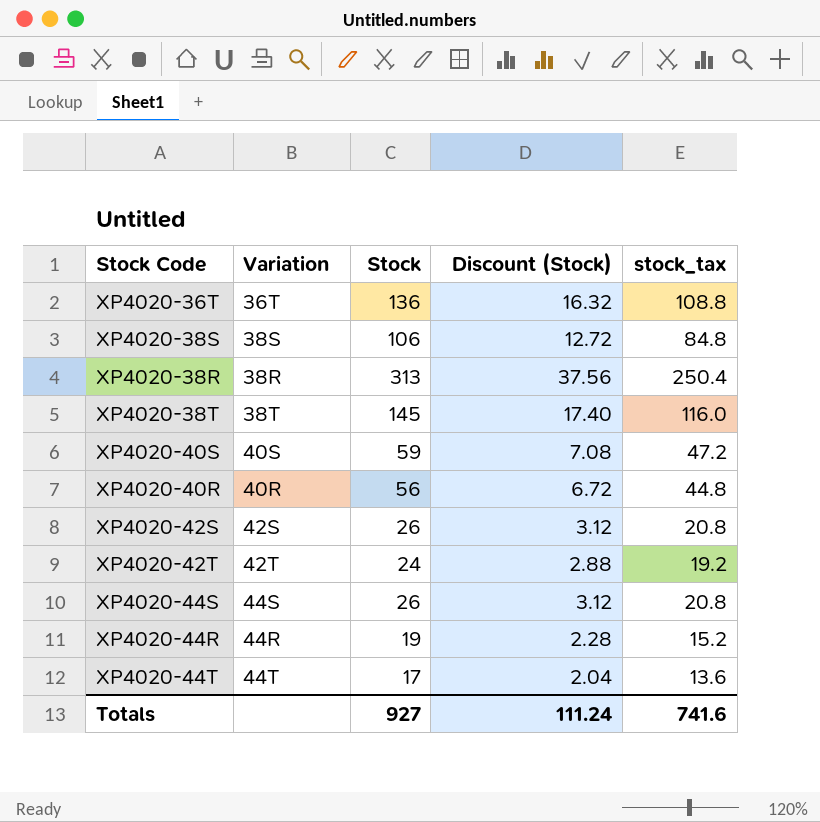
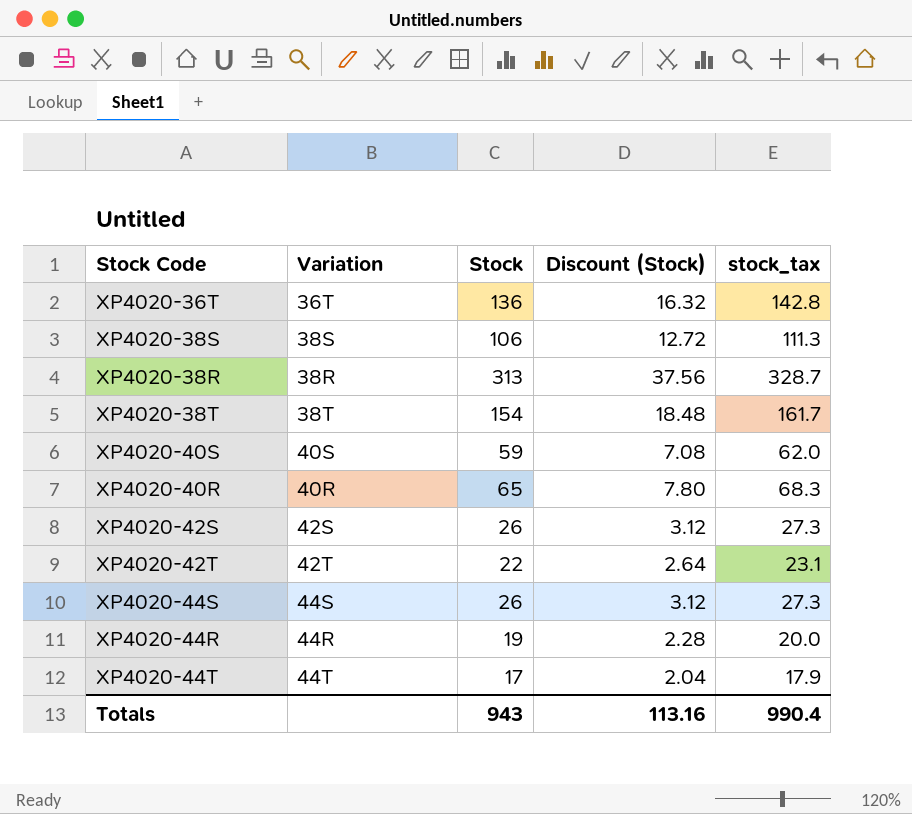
column stock_tax | formula: [Stock] * 0.8 -> [Stock] * 1.05
XP4020-38T | Stock: 145 -> 154
XP4020-38T | Discount (Stock): 17.40 -> 18.48
XP4020-40R | Stock: 56 -> 65
XP4020-40R | Discount (Stock): 6.72 -> 7.80
XP4020-42T | Stock: 24 -> 22
XP4020-42T | Discount (Stock): 2.88 -> 2.64
Totals | Stock: 927 -> 943
Totals | Discount (Stock): 111.24 -> 113.16
Totals | stock_tax: 741.6 -> 990.4

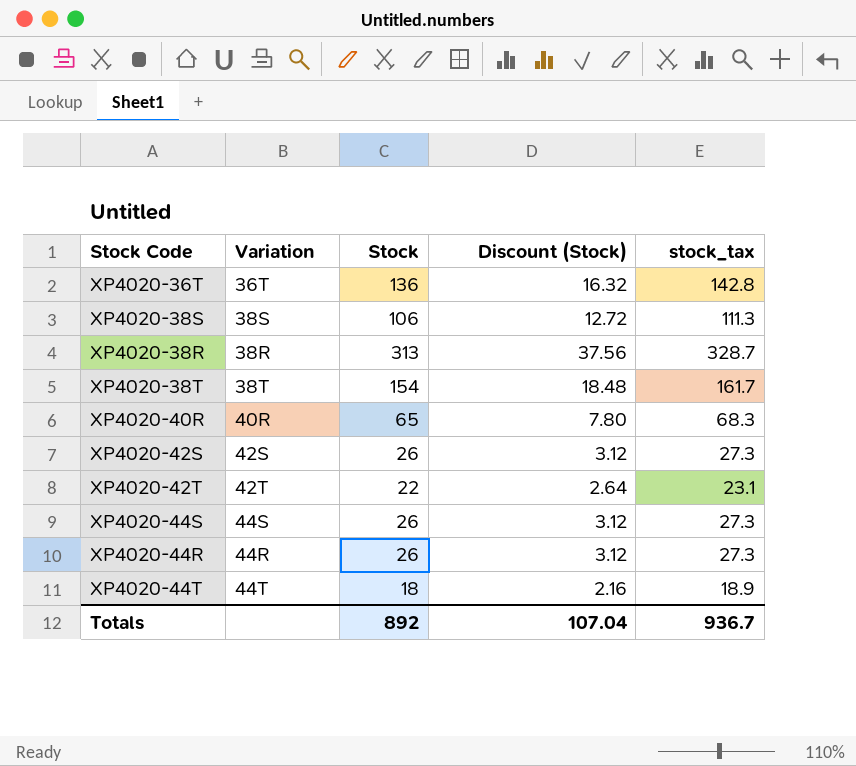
row XP4020-40S: 40S | 59 | 7.08 | 62.0 -> none
XP4020-44R | Stock: 19 -> 26
XP4020-44R | Discount (Stock): 2.28 -> 3.12
XP4020-44R | stock_tax: 20.0 -> 27.3
XP4020-44T | Stock: 17 -> 18
XP4020-44T | Discount (Stock): 2.04 -> 2.16
XP4020-44T | stock_tax: 17.9 -> 18.9
Totals | Stock: 943 -> 892
Totals | Discount (Stock): 113.16 -> 107.04
Totals | stock_tax: 990.4 -> 936.7

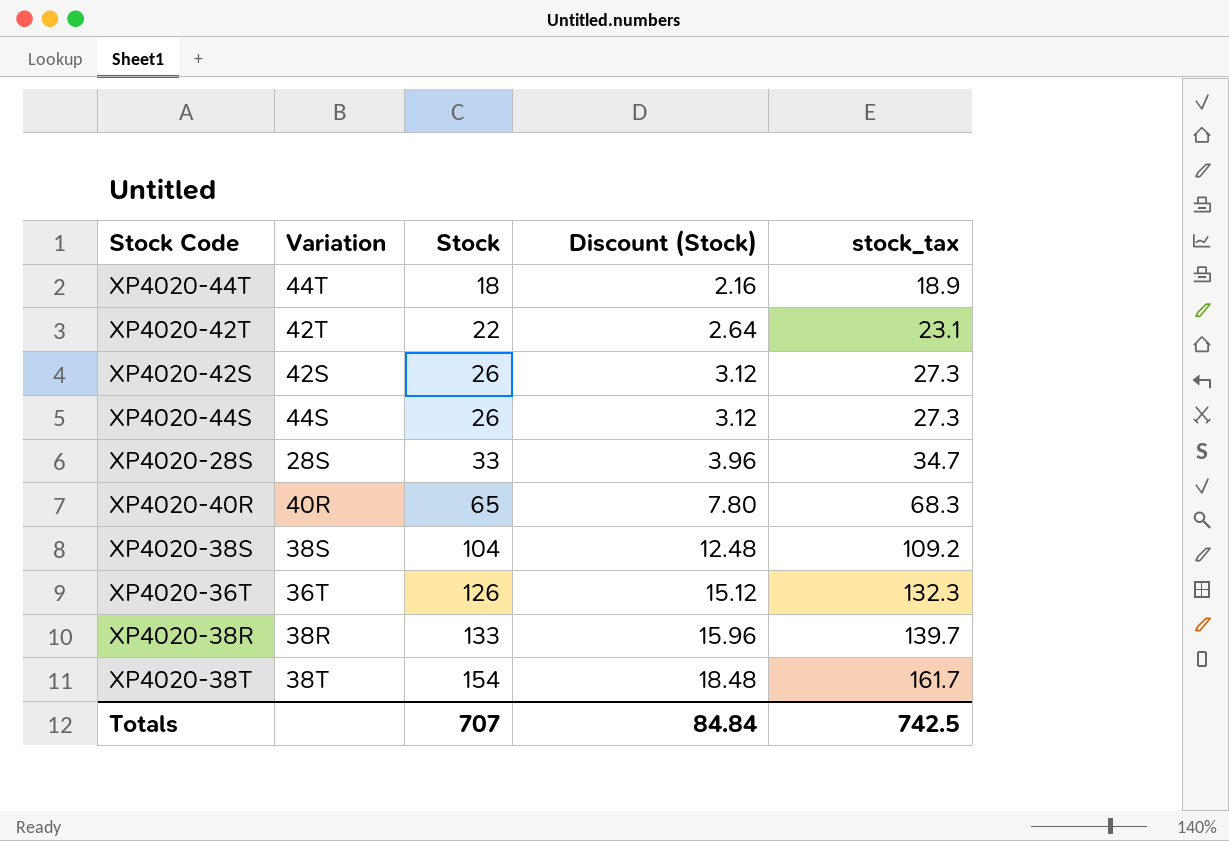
row order: none -> Stock ascending
row XP4020-44R: 44R | 26 | 3.12 | 27.3 -> none
row XP4020-28S: none -> 28S | 33 | 3.96 | 34.7
XP4020-38S | Stock: 106 -> 104
XP4020-38S | Discount (Stock): 12.72 -> 12.48
XP4020-38S | stock_tax: 111.3 -> 109.2
XP4020-36T | Stock: 136 -> 126
XP4020-36T | Discount (Stock): 16.32 -> 15.12
XP4020-36T | stock_tax: 142.8 -> 132.3
XP4020-38R | Stock: 313 -> 133
XP4020-38R | Discount (Stock): 37.56 -> 15.96
XP4020-38R | stock_tax: 328.7 -> 139.7
Totals | Stock: 892 -> 707
Totals | Discount (Stock): 107.04 -> 84.84
Totals | stock_tax: 936.7 -> 742.5

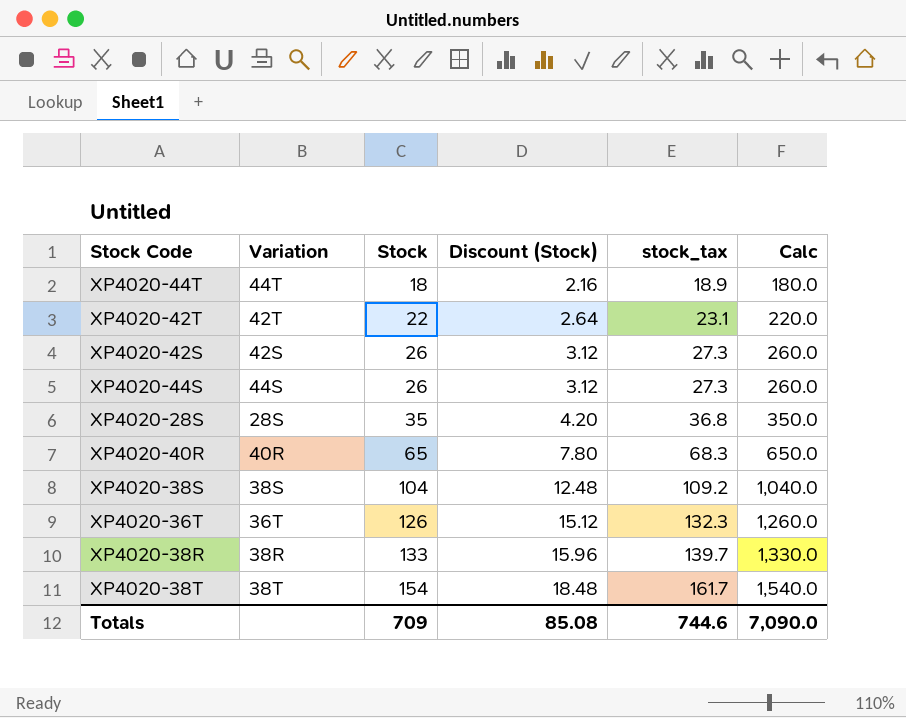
column Calc | formula: none -> [Stock] * 10
XP4020-28S | Stock: 33 -> 35
XP4020-28S | Discount (Stock): 3.96 -> 4.20
XP4020-28S | stock_tax: 34.7 -> 36.8
Totals | Stock: 707 -> 709
Totals | Discount (Stock): 84.84 -> 85.08
Totals | stock_tax: 742.5 -> 744.6

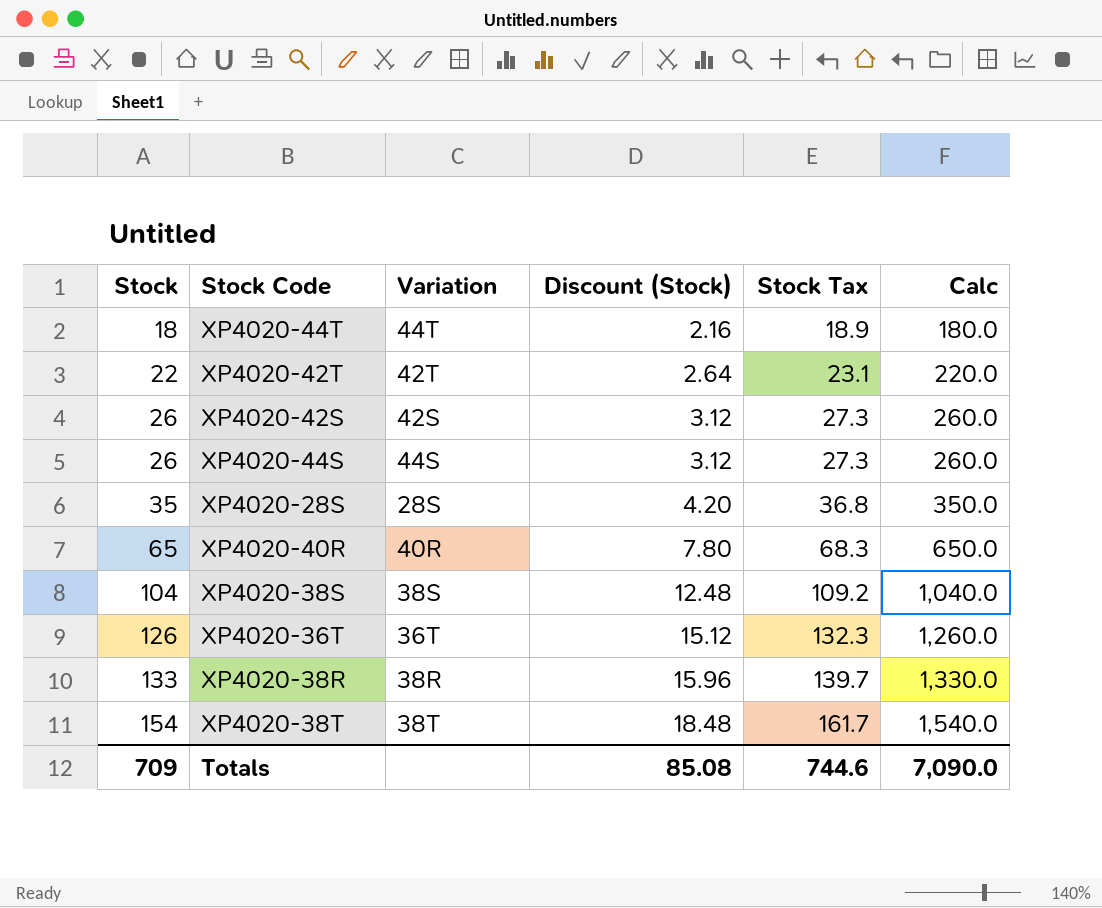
column Stock | position: 3 -> 1
column name: stock_tax -> Stock Tax

